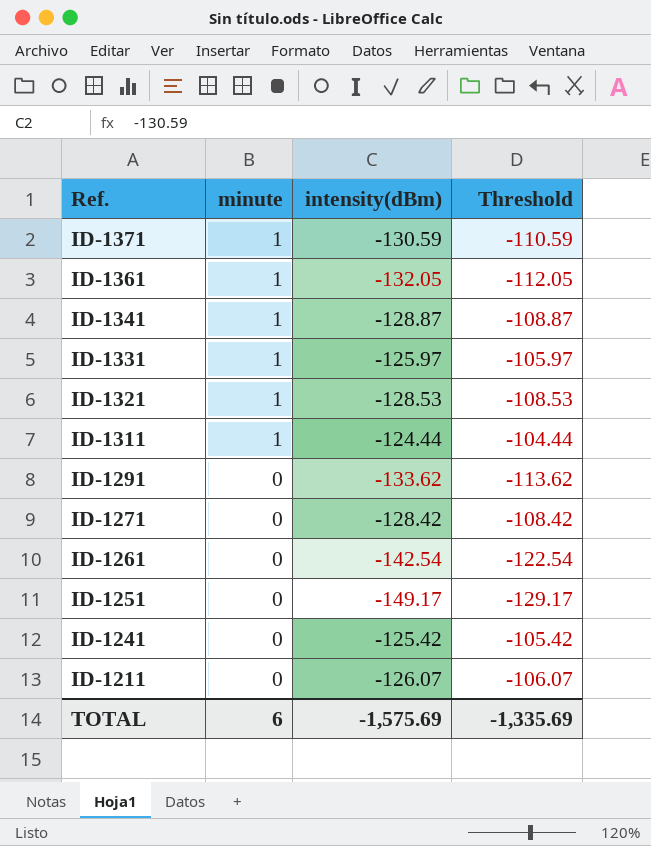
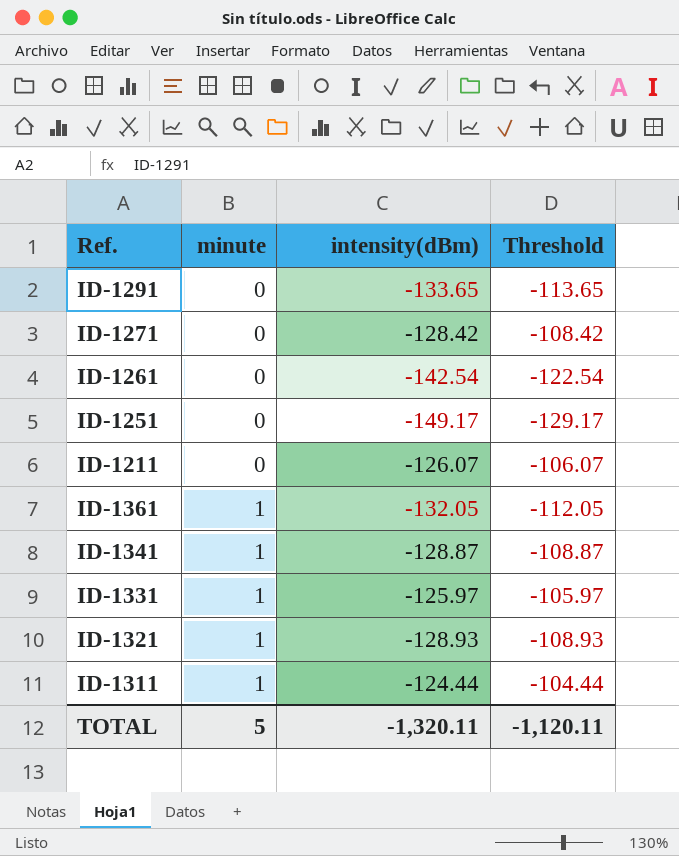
row order: Ref. descending -> minute ascending
row ID-1371: 1 | -130.59 | -110.59 -> none
row ID-1241: 0 | -125.42 | -105.42 -> none
ID-1291 | intensity(dBm): -133.62 -> -133.65
ID-1291 | Threshold: -113.62 -> -113.65
ID-1321 | intensity(dBm): -128.53 -> -128.93
ID-1321 | Threshold: -108.53 -> -108.93
TOTAL | minute: 6 -> 5
TOTAL | intensity(dBm): -1,575.69 -> -1,320.11
TOTAL | Threshold: -1,335.69 -> -1,120.11

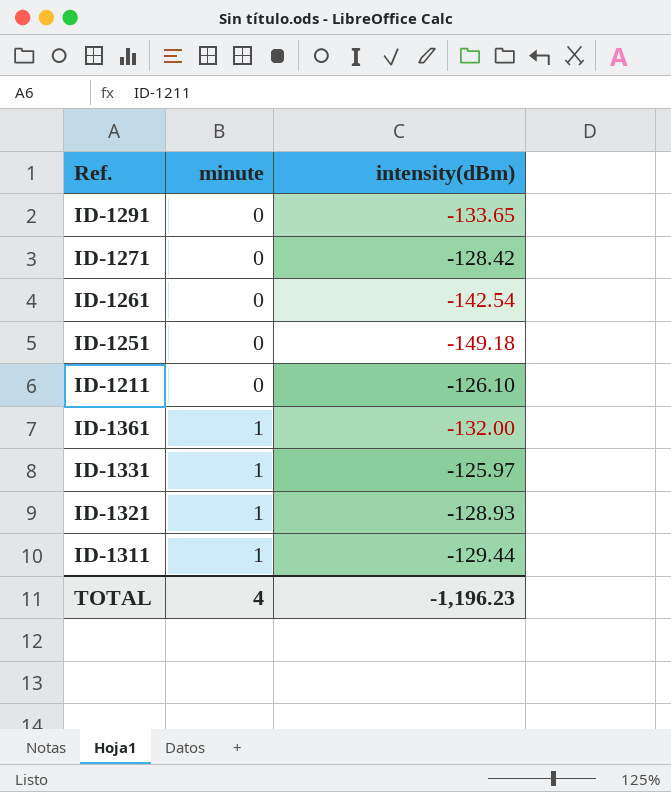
column Threshold | formula: [intensity(dBm)] + 20 -> none
row ID-1341: 1 | -128.87 | -108.87 -> none
ID-1251 | intensity(dBm): -149.17 -> -149.18
ID-1211 | intensity(dBm): -126.07 -> -126.10
ID-1361 | intensity(dBm): -132.05 -> -132.00
ID-1311 | intensity(dBm): -124.44 -> -129.44
TOTAL | minute: 5 -> 4
TOTAL | intensity(dBm): -1,320.11 -> -1,196.23

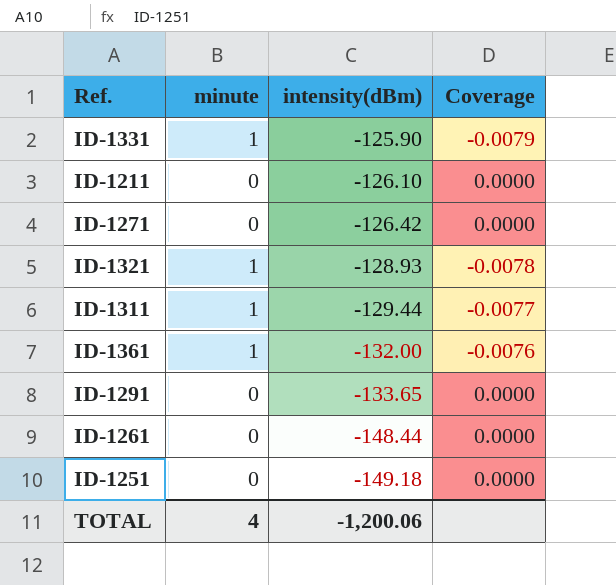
row order: minute ascending -> intensity(dBm) descending
column Coverage | formula: none -> [minute] / [intensity(dBm)]
ID-1331 | intensity(dBm): -125.97 -> -125.90
ID-1271 | intensity(dBm): -128.42 -> -126.42
ID-1261 | intensity(dBm): -142.54 -> -148.44
TOTAL | intensity(dBm): -1,196.23 -> -1,200.06

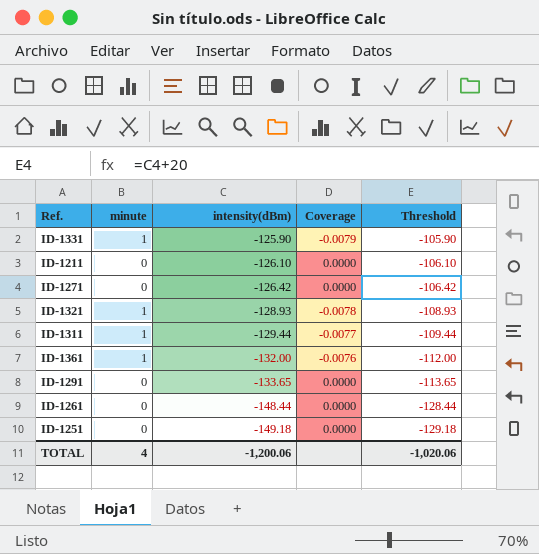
column Threshold | formula: none -> [intensity(dBm)] + 20

